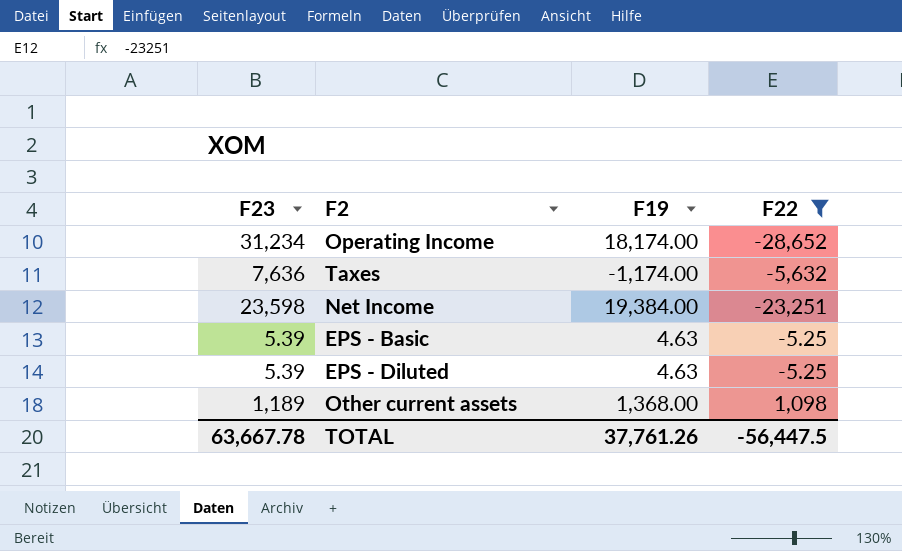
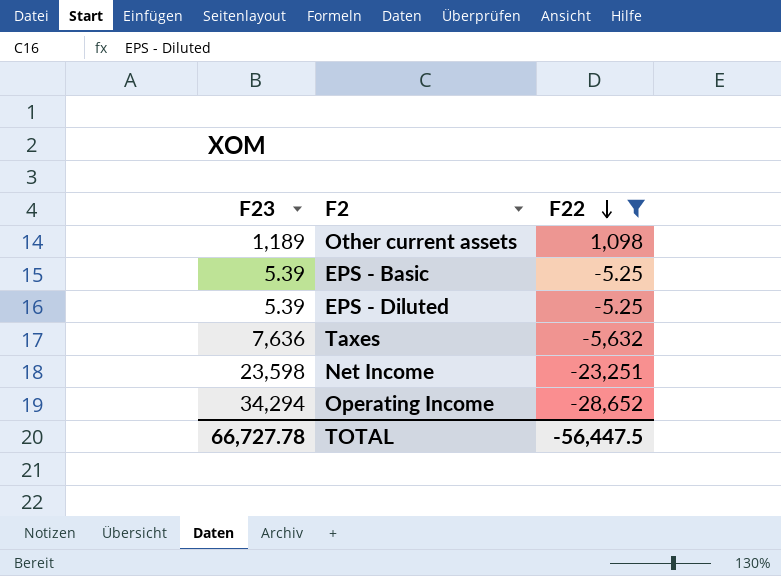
row order: none -> F22 descending
column F19 | position: 3 -> none
Operating Income | F23: 31,234 -> 34,294
TOTAL | F23: 63,667.78 -> 66,727.78

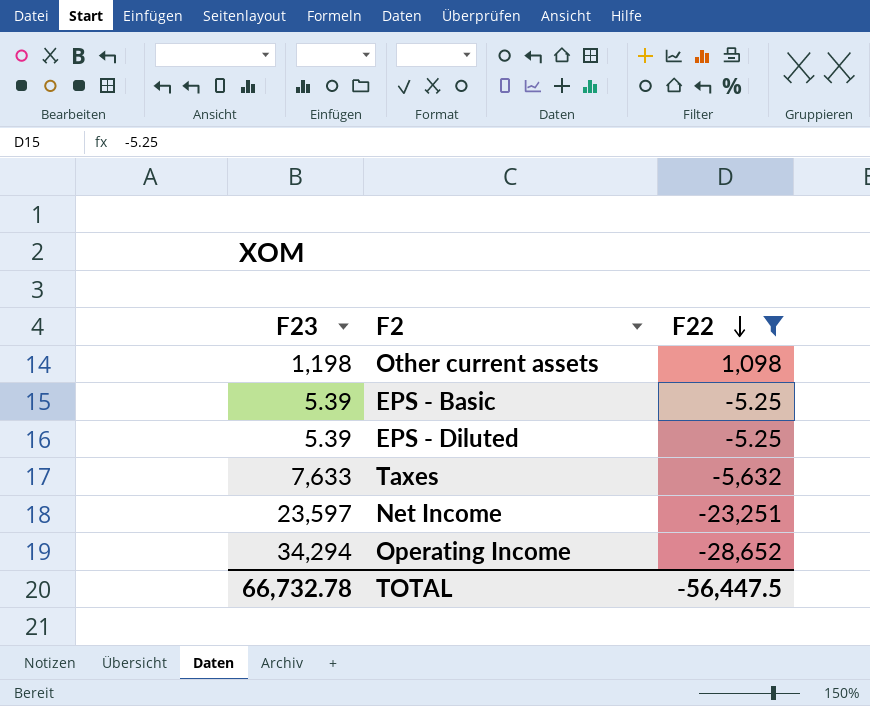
Other current assets | F23: 1,189 -> 1,198
Taxes | F23: 7,636 -> 7,633
Net Income | F23: 23,598 -> 23,597
TOTAL | F23: 66,727.78 -> 66,732.78

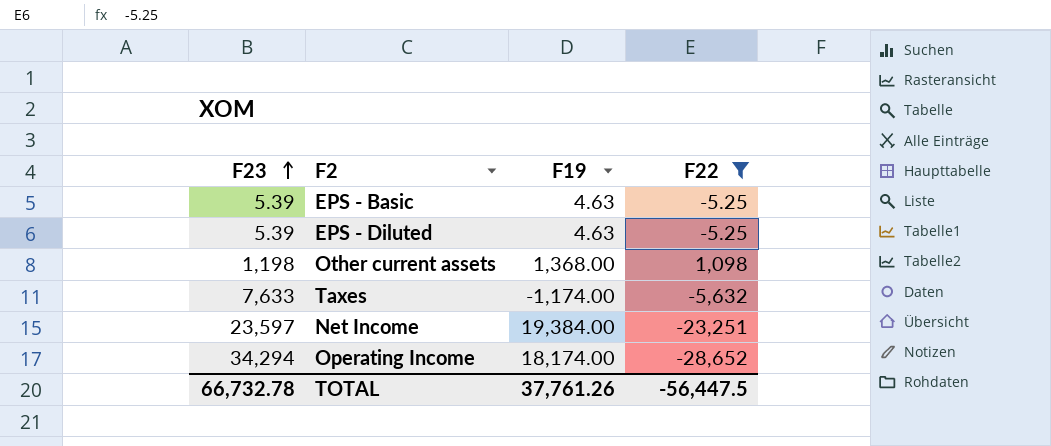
row order: F22 descending -> F23 ascending
column F19 | position: none -> 3

